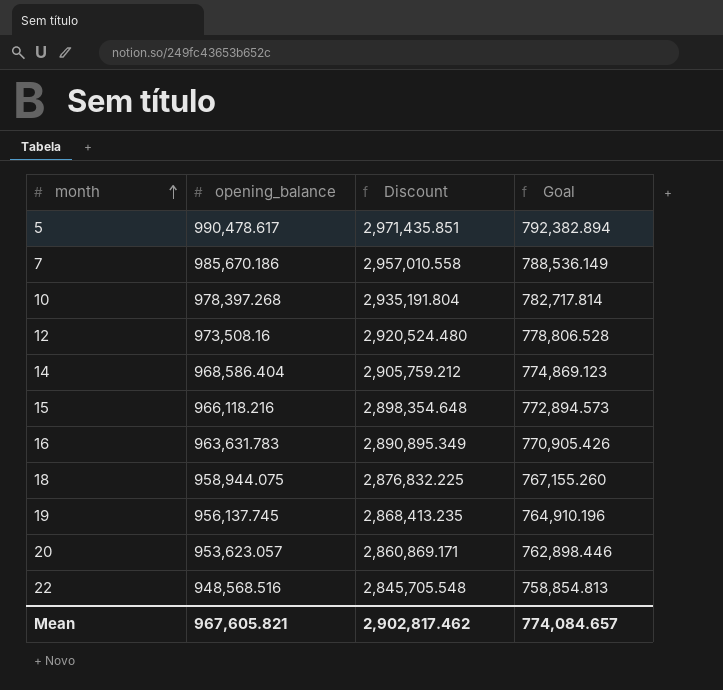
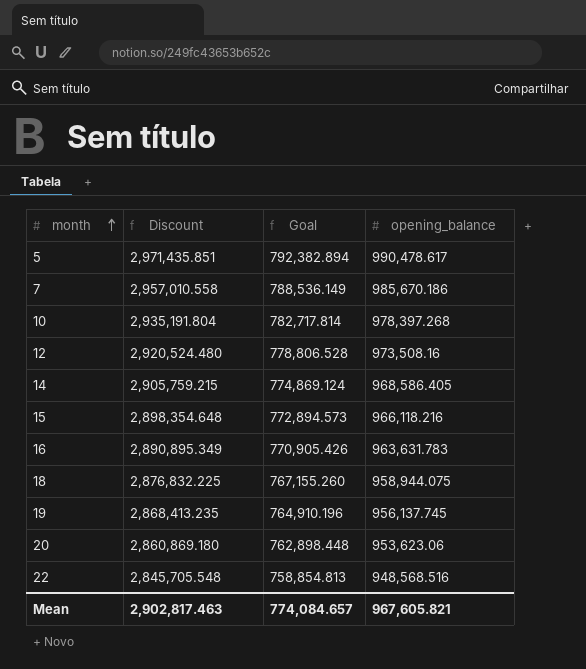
column opening_balance | position: 2 -> 4
14 | Discount: 2,905,759.212 -> 2,905,759.215
14 | Goal: 774,869.123 -> 774,869.124
14 | opening_balance: 968,586.404 -> 968,586.405
20 | Discount: 2,860,869.171 -> 2,860,869.180
20 | Goal: 762,898.446 -> 762,898.448
20 | opening_balance: 953,623.057 -> 953,623.06
Mean | Discount: 2,902,817.462 -> 2,902,817.463

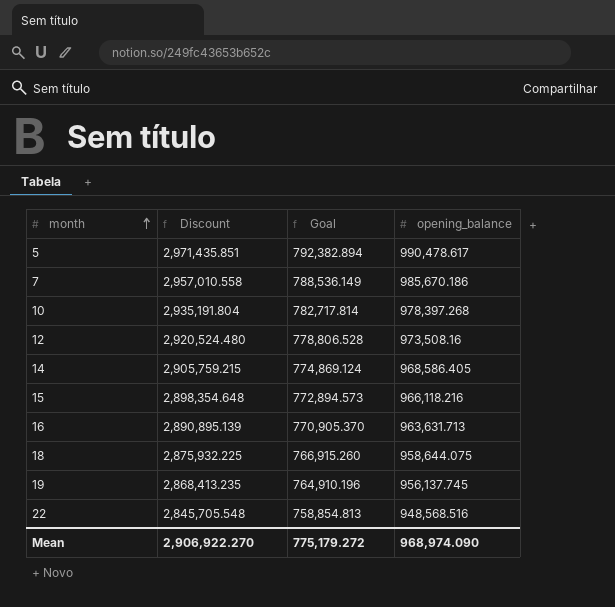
row 20: 2,860,869.180 | 762,898.448 | 953,623.06 -> none
16 | Discount: 2,890,895.349 -> 2,890,895.139
16 | Goal: 770,905.426 -> 770,905.370
16 | opening_balance: 963,631.783 -> 963,631.713
18 | Discount: 2,876,832.225 -> 2,875,932.225
18 | Goal: 767,155.260 -> 766,915.260
18 | opening_balance: 958,944.075 -> 958,644.075
Mean | Discount: 2,902,817.463 -> 2,906,922.270
Mean | Goal: 774,084.657 -> 775,179.272
Mean | opening_balance: 967,605.821 -> 968,974.090

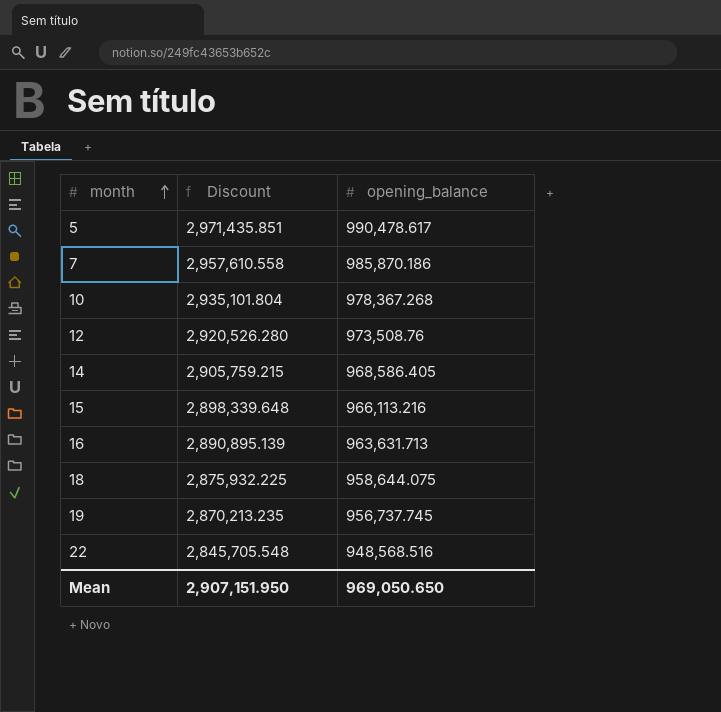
column Goal | formula: [opening_balance] * 0.8 -> none
7 | Discount: 2,957,010.558 -> 2,957,610.558
7 | opening_balance: 985,670.186 -> 985,870.186
10 | Discount: 2,935,191.804 -> 2,935,101.804
10 | opening_balance: 978,397.268 -> 978,367.268
12 | Discount: 2,920,524.480 -> 2,920,526.280
12 | opening_balance: 973,508.16 -> 973,508.76
15 | Discount: 2,898,354.648 -> 2,898,339.648
15 | opening_balance: 966,118.216 -> 966,113.216
19 | Discount: 2,868,413.235 -> 2,870,213.235
19 | opening_balance: 956,137.745 -> 956,737.745
Mean | Discount: 2,906,922.270 -> 2,907,151.950
Mean | opening_balance: 968,974.090 -> 969,050.650

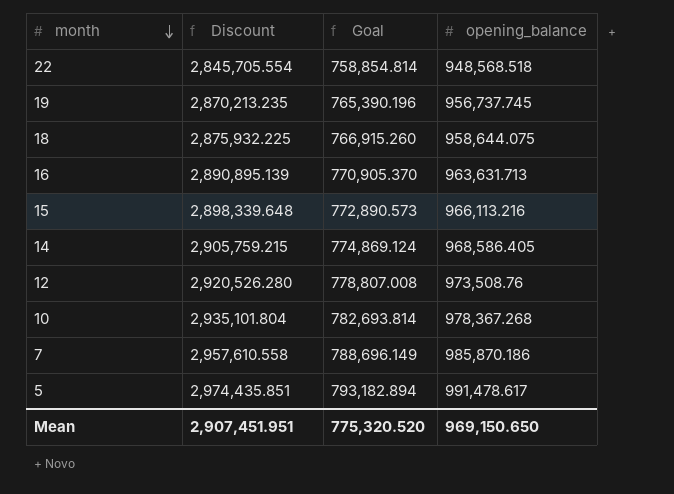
row order: month ascending -> month descending
column Goal | formula: none -> [opening_balance] * 0.8
22 | Discount: 2,845,705.548 -> 2,845,705.554
22 | opening_balance: 948,568.516 -> 948,568.518
5 | Discount: 2,971,435.851 -> 2,974,435.851
5 | opening_balance: 990,478.617 -> 991,478.617
Mean | Discount: 2,907,151.950 -> 2,907,451.951
Mean | opening_balance: 969,050.650 -> 969,150.650

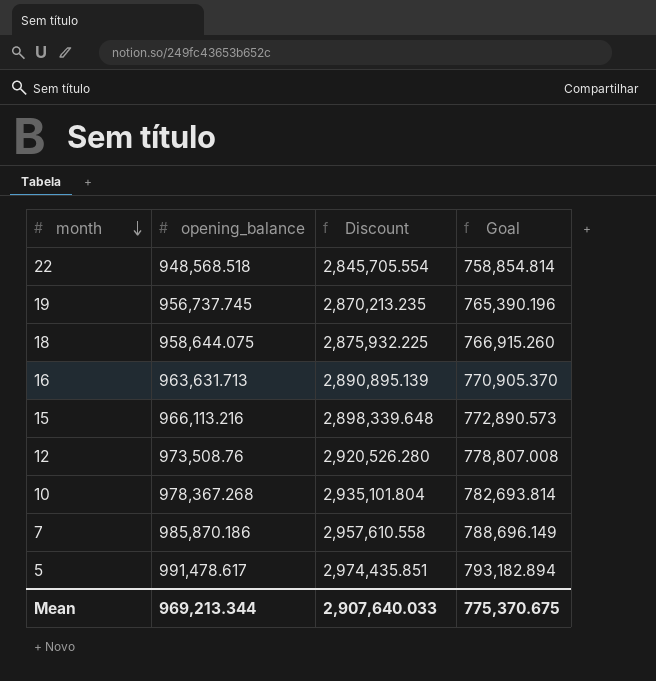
column opening_balance | position: 4 -> 2
row 14: 2,905,759.215 | 774,869.124 | 968,586.405 -> none
Mean | opening_balance: 969,150.650 -> 969,213.344
Mean | Discount: 2,907,451.951 -> 2,907,640.033
Mean | Goal: 775,320.520 -> 775,370.675

